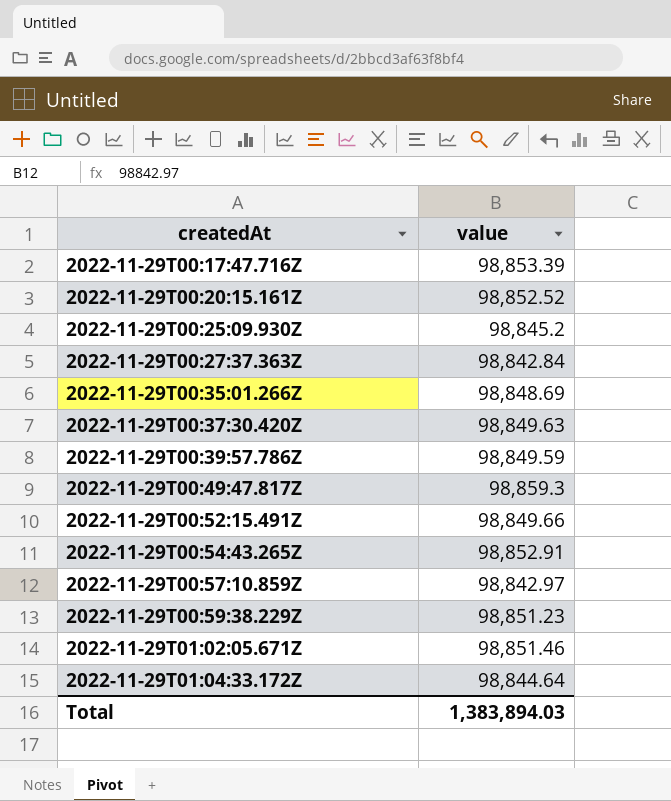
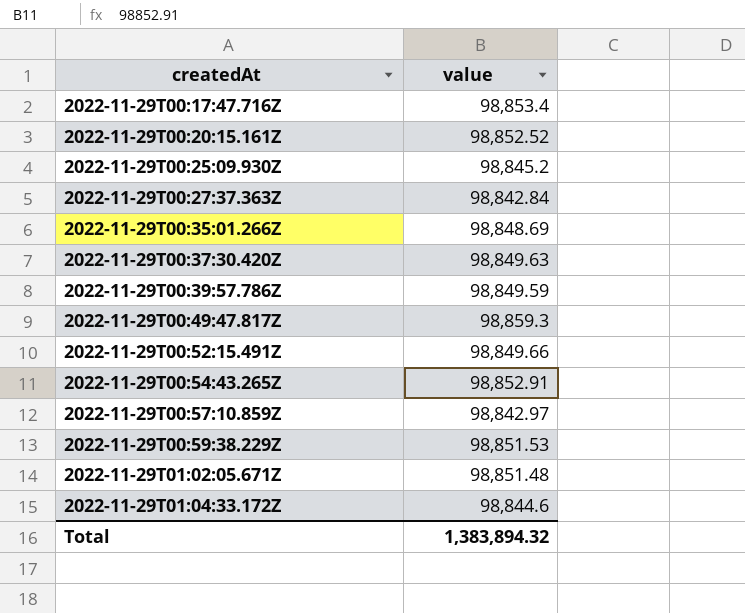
2022-11-29T00:17:47.716Z | value: 98,853.39 -> 98,853.4
2022-11-29T00:59:38.229Z | value: 98,851.23 -> 98,851.53
2022-11-29T01:02:05.671Z | value: 98,851.46 -> 98,851.48
2022-11-29T01:04:33.172Z | value: 98,844.64 -> 98,844.6
Total | value: 1,383,894.03 -> 1,383,894.32

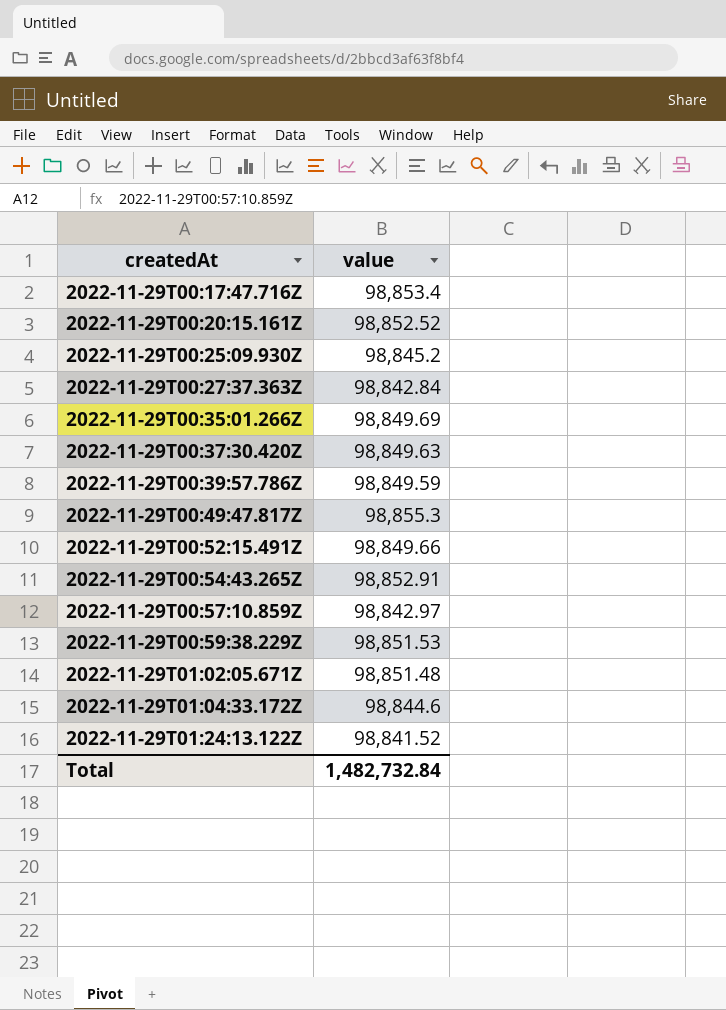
2022-11-29T00:35:01.266Z | value: 98,848.69 -> 98,849.69
2022-11-29T00:49:47.817Z | value: 98,859.3 -> 98,855.3
row 2022-11-29T01:24:13.122Z: none -> 98,841.52
Total | value: 1,383,894.32 -> 1,482,732.84

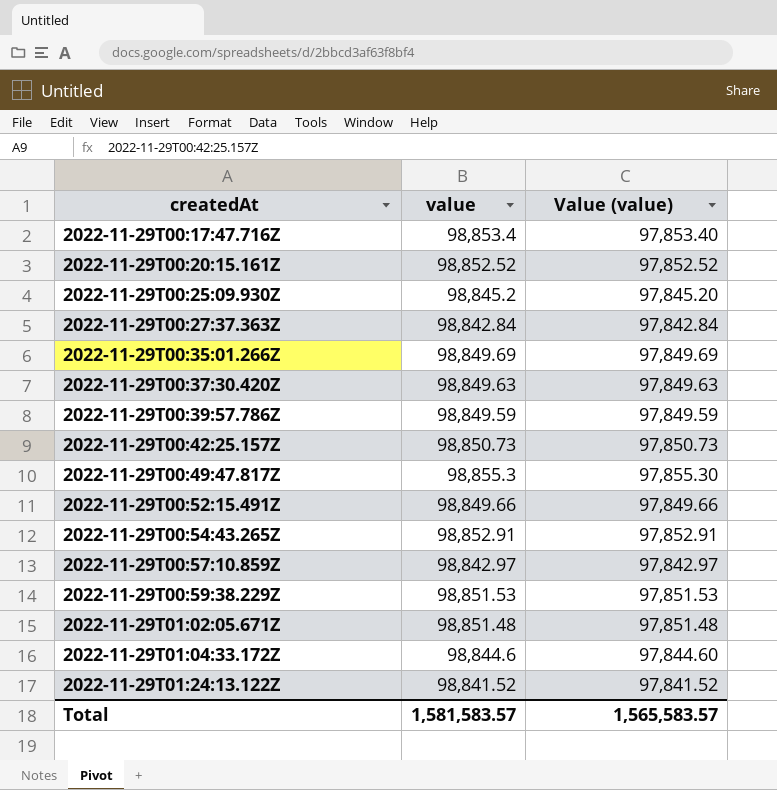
column Value (value) | formula: none -> [value] - 1000
row 2022-11-29T00:42:25.157Z: none -> 98,850.73 | 97,850.73
Total | value: 1,482,732.84 -> 1,581,583.57

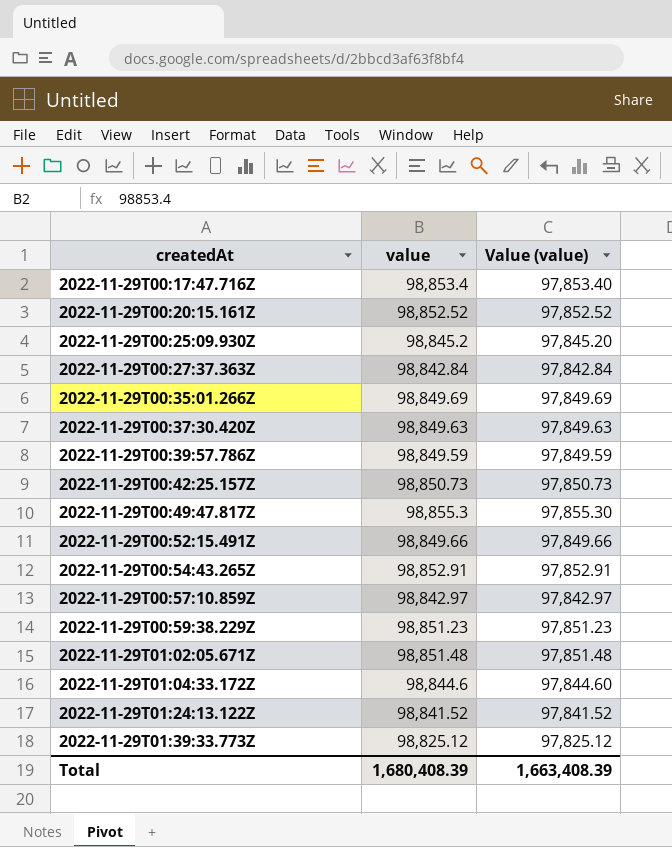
2022-11-29T00:59:38.229Z | value: 98,851.53 -> 98,851.23
2022-11-29T00:59:38.229Z | Value (value): 97,851.53 -> 97,851.23
row 2022-11-29T01:39:33.773Z: none -> 98,825.12 | 97,825.12
Total | value: 1,581,583.57 -> 1,680,408.39
Total | Value (value): 1,565,583.57 -> 1,663,408.39

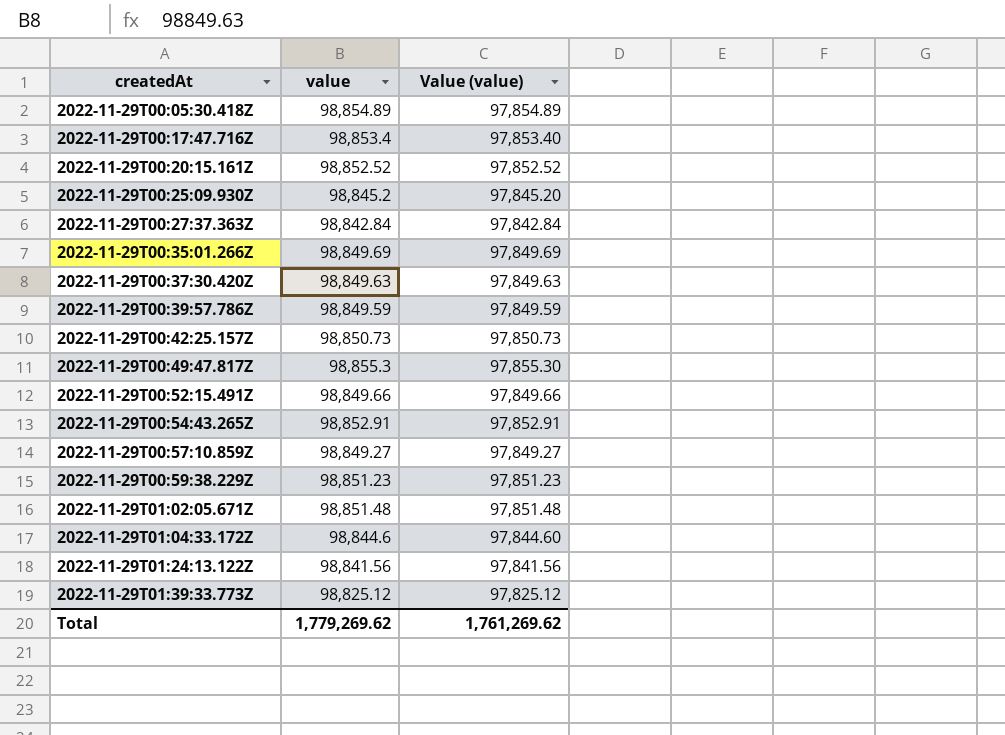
row 2022-11-29T00:05:30.418Z: none -> 98,854.89 | 97,854.89
2022-11-29T00:57:10.859Z | value: 98,842.97 -> 98,849.27
2022-11-29T00:57:10.859Z | Value (value): 97,842.97 -> 97,849.27
2022-11-29T01:24:13.122Z | value: 98,841.52 -> 98,841.56
2022-11-29T01:24:13.122Z | Value (value): 97,841.52 -> 97,841.56
Total | value: 1,680,408.39 -> 1,779,269.62
Total | Value (value): 1,663,408.39 -> 1,761,269.62

